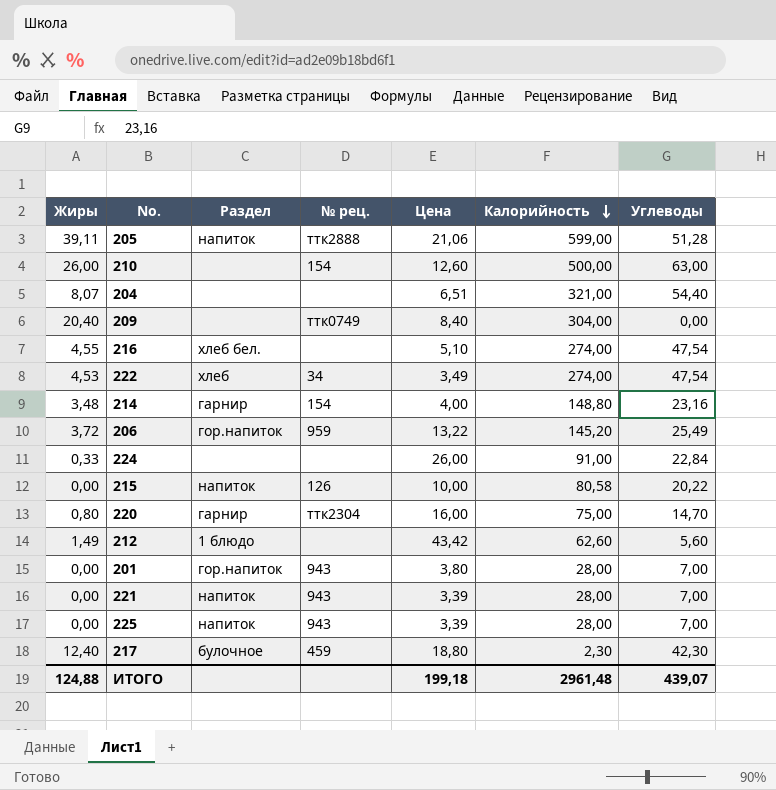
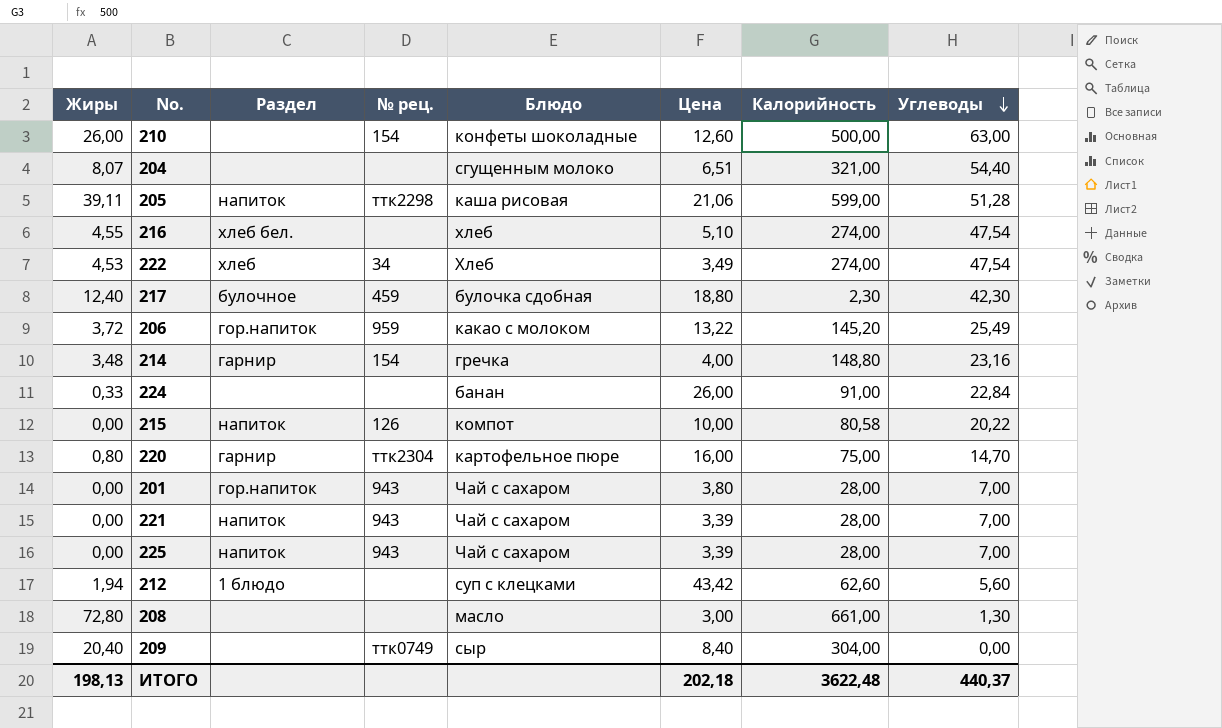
row order: Калорийность descending -> Углеводы descending
column Блюдо | position: none -> 5
205 | № рец.: ттк2888 -> ттк2298
212 | Жиры: 1,49 -> 1,94
row 208: none -> 72,80 | none | none | масло | 3,00 | 661,00 | 1,30
ИТОГО | Жиры: 124,88 -> 198,13
ИТОГО | Цена: 199,18 -> 202,18
ИТОГО | Калорийность: 2961,48 -> 3622,48
ИТОГО | Углеводы: 439,07 -> 440,37

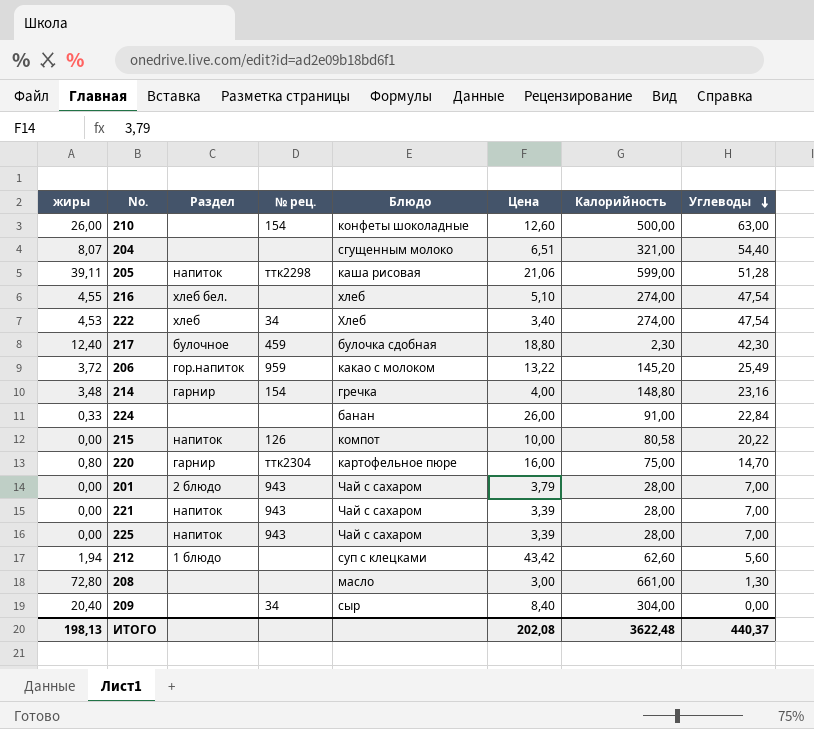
column name: Жиры -> жиры
222 | Цена: 3,49 -> 3,40
201 | Раздел: гор.напиток -> 2 блюдо
201 | Цена: 3,80 -> 3,79
209 | № рец.: ттк0749 -> 34
ИТОГО | Цена: 202,18 -> 202,08

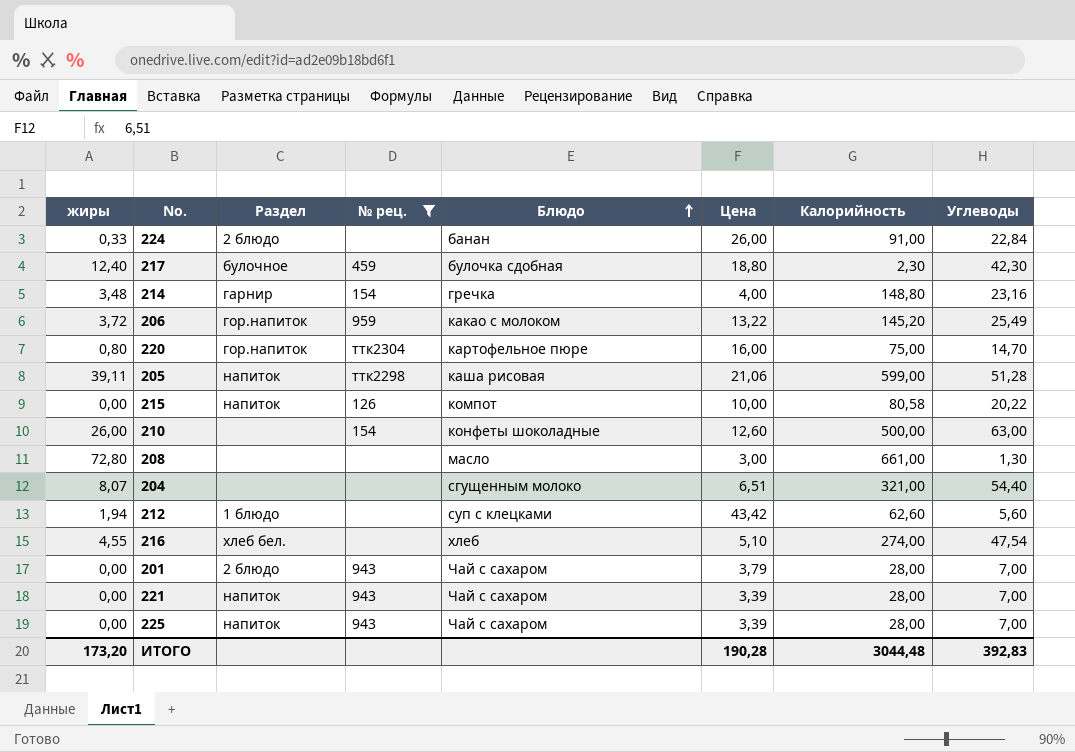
filter: none -> № рец. != 34
row order: Углеводы descending -> Блюдо ascending
224 | Раздел: none -> 2 блюдо
220 | Раздел: гарнир -> гор.напиток
ИТОГО | жиры: 198,13 -> 173,20
ИТОГО | Цена: 202,08 -> 190,28
ИТОГО | Калорийность: 3622,48 -> 3044,48
ИТОГО | Углеводы: 440,37 -> 392,83

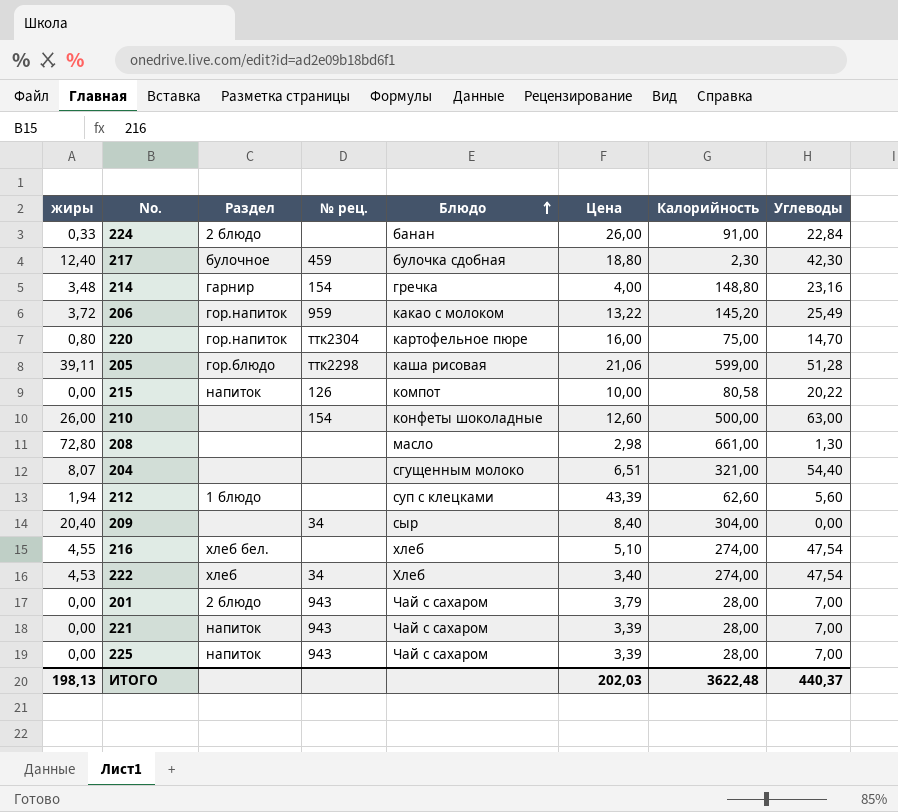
filter: № рец. != 34 -> none
205 | Раздел: напиток -> гор.блюдо
208 | Цена: 3,00 -> 2,98
212 | Цена: 43,42 -> 43,39
ИТОГО | жиры: 173,20 -> 198,13
ИТОГО | Цена: 190,28 -> 202,03
ИТОГО | Калорийность: 3044,48 -> 3622,48
ИТОГО | Углеводы: 392,83 -> 440,37

